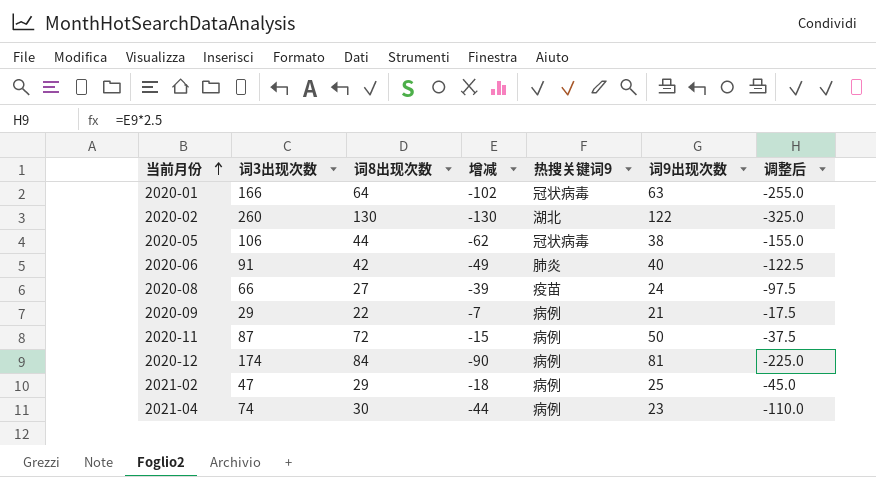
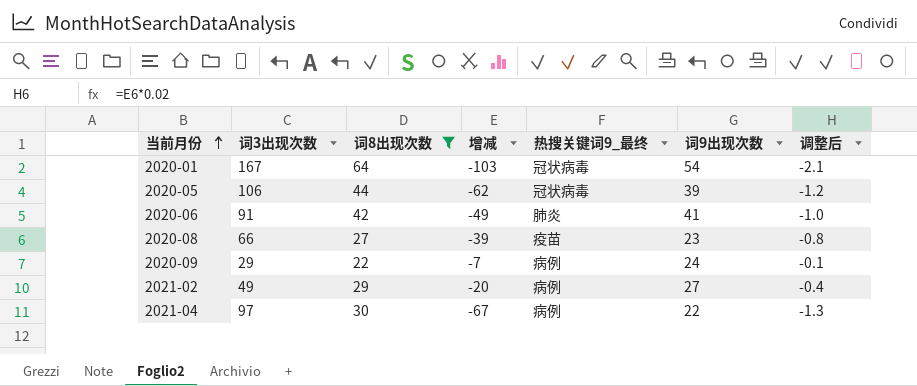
filter: none -> 词8出现次数 <= 64
column name: 热搜关键词9 -> 热搜关键词9_最终
column 调整后 | formula: [增减] * 2.5 -> [增减] * 0.02
2020-01 | 词3出现次数: 166 -> 167
2020-01 | 增减: -102 -> -103
2020-01 | 词9出现次数: 63 -> 54
2020-05 | 词9出现次数: 38 -> 39
2020-06 | 词9出现次数: 40 -> 41
2020-08 | 词9出现次数: 24 -> 23
2020-09 | 词9出现次数: 21 -> 24
2021-02 | 词3出现次数: 47 -> 49
2021-02 | 增减: -18 -> -20
2021-02 | 词9出现次数: 25 -> 27
2021-04 | 词3出现次数: 74 -> 97
2021-04 | 增减: -44 -> -67
2021-04 | 词9出现次数: 23 -> 22

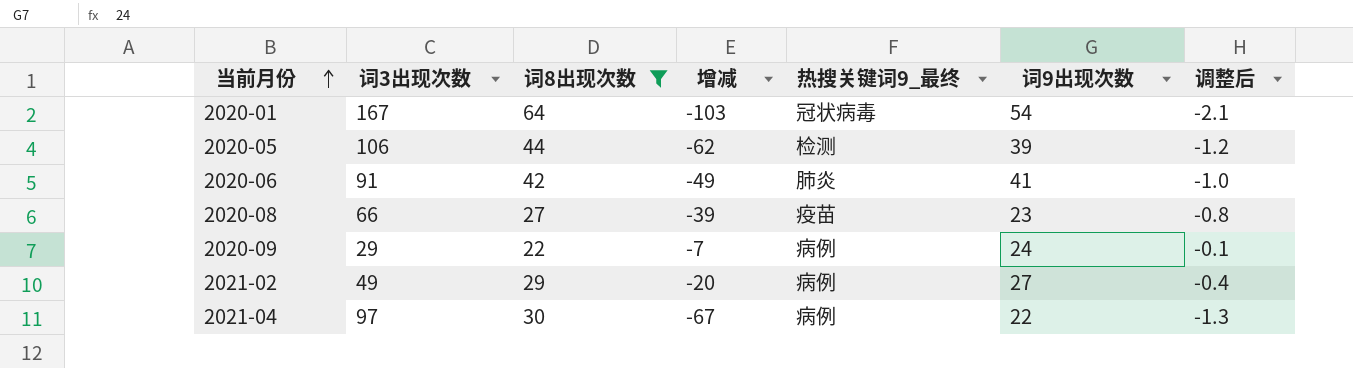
2020-05 | 热搜关键词9_最终: 冠状病毒 -> 检测

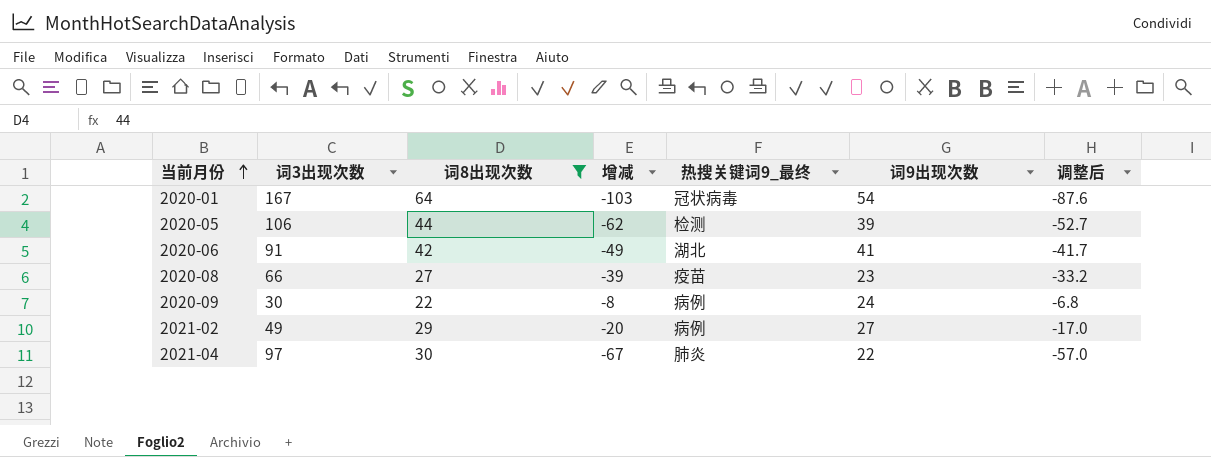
column 调整后 | formula: [增减] * 0.02 -> [增减] * 0.85
2020-06 | 热搜关键词9_最终: 肺炎 -> 湖北
2020-09 | 词3出现次数: 29 -> 30
2020-09 | 增减: -7 -> -8
2021-04 | 热搜关键词9_最终: 病例 -> 肺炎

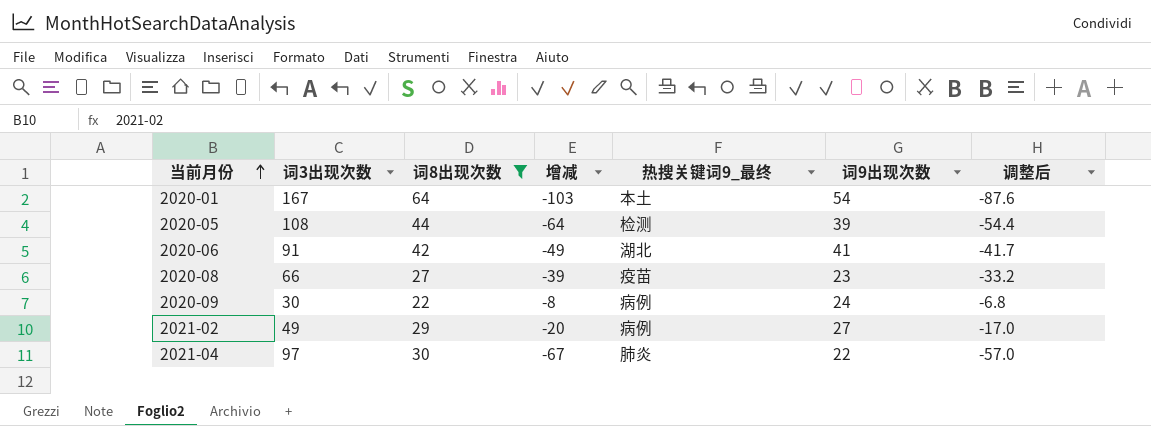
2020-01 | 热搜关键词9_最终: 冠状病毒 -> 本土
2020-05 | 词3出现次数: 106 -> 108
2020-05 | 增减: -62 -> -64
2020-05 | 调整后: -52.7 -> -54.4

